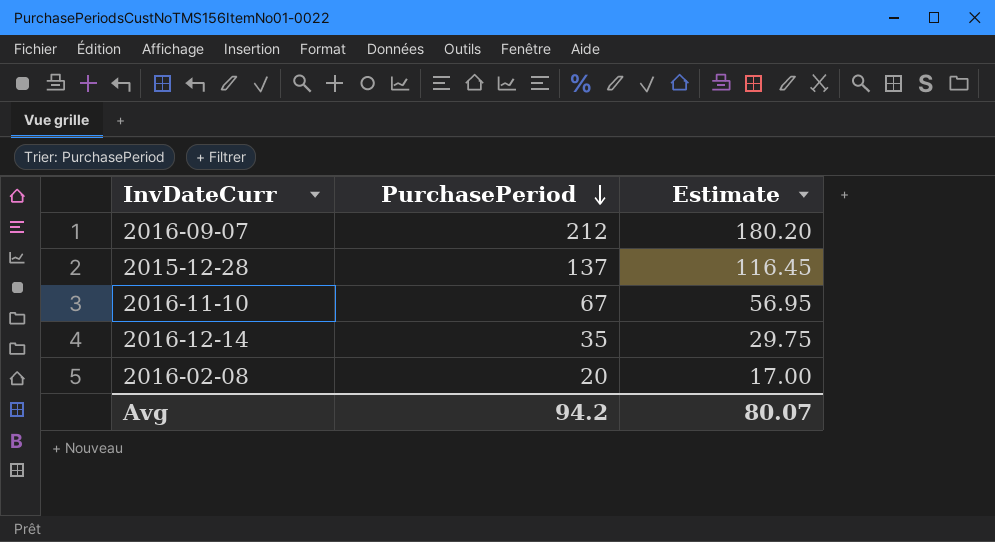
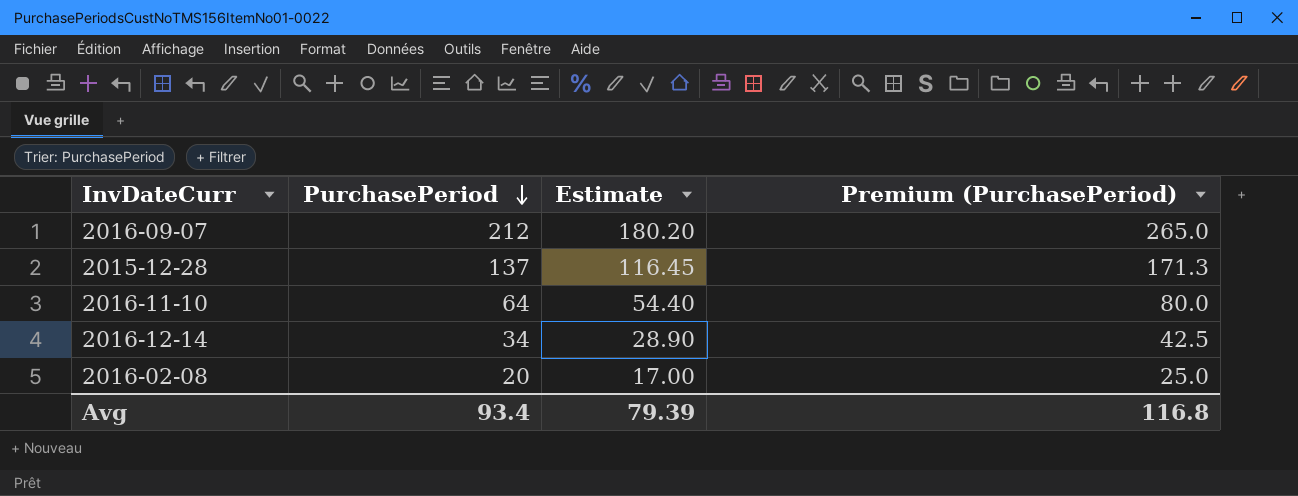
column Premium (PurchasePeriod) | formula: none -> [PurchasePeriod] * 1.25
2016-11-10 | PurchasePeriod: 67 -> 64
2016-11-10 | Estimate: 56.95 -> 54.40
2016-12-14 | PurchasePeriod: 35 -> 34
2016-12-14 | Estimate: 29.75 -> 28.90
Avg | PurchasePeriod: 94.2 -> 93.4
Avg | Estimate: 80.07 -> 79.39

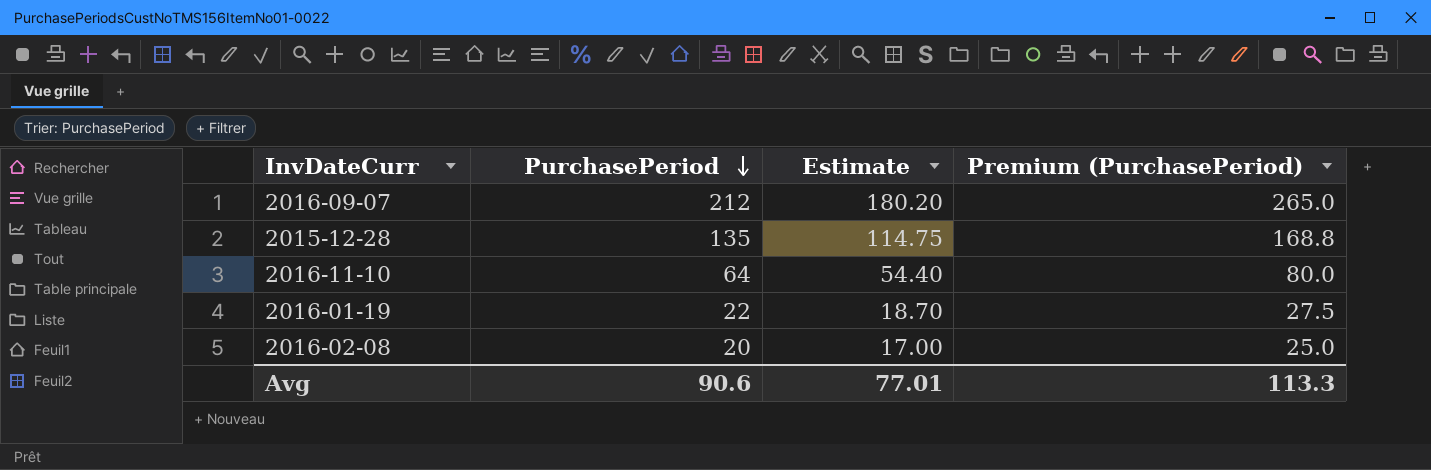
row 2016-12-14: 34 | 28.90 | 42.5 -> none
2015-12-28 | PurchasePeriod: 137 -> 135
2015-12-28 | Estimate: 116.45 -> 114.75
2015-12-28 | Premium (PurchasePeriod): 171.3 -> 168.8
row 2016-01-19: none -> 22 | 18.70 | 27.5
Avg | PurchasePeriod: 93.4 -> 90.6
Avg | Estimate: 79.39 -> 77.01
Avg | Premium (PurchasePeriod): 116.8 -> 113.3

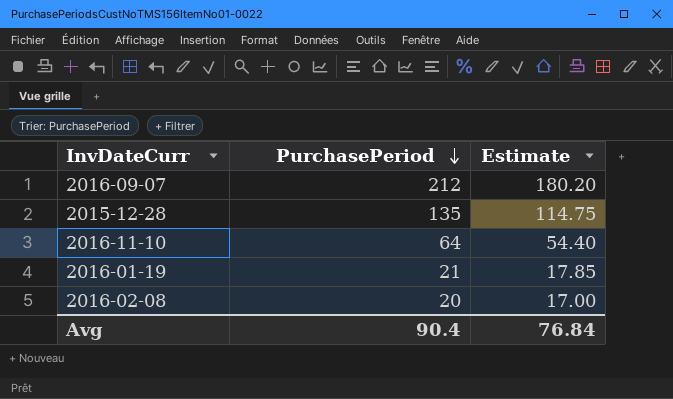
column Premium (PurchasePeriod) | formula: [PurchasePeriod] * 1.25 -> none
2016-01-19 | PurchasePeriod: 22 -> 21
2016-01-19 | Estimate: 18.70 -> 17.85
Avg | PurchasePeriod: 90.6 -> 90.4
Avg | Estimate: 77.01 -> 76.84

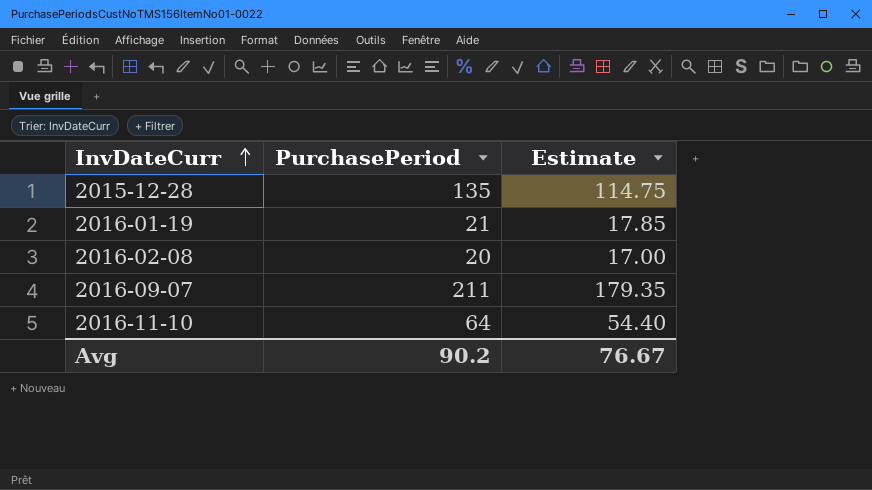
row order: PurchasePeriod descending -> InvDateCurr ascending
2016-09-07 | PurchasePeriod: 212 -> 211
2016-09-07 | Estimate: 180.20 -> 179.35
Avg | PurchasePeriod: 90.4 -> 90.2
Avg | Estimate: 76.84 -> 76.67

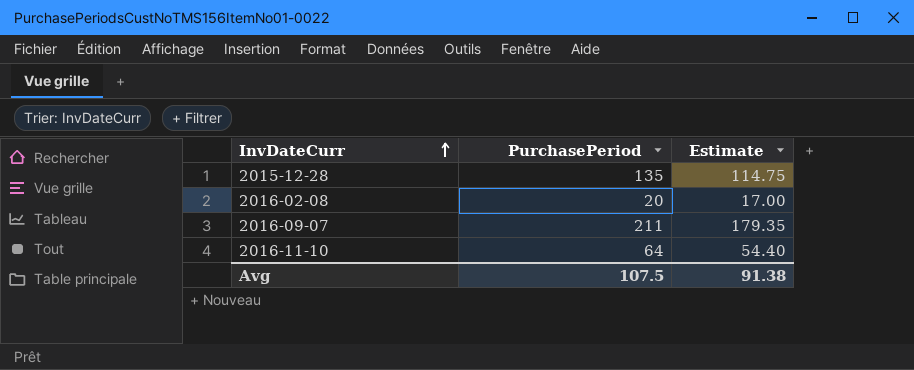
row 2016-01-19: 21 | 17.85 -> none
Avg | PurchasePeriod: 90.2 -> 107.5
Avg | Estimate: 76.67 -> 91.38

